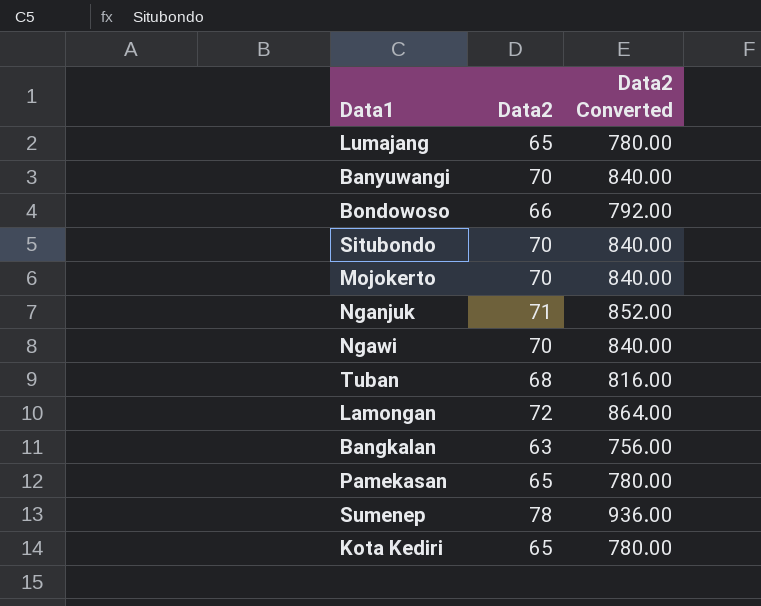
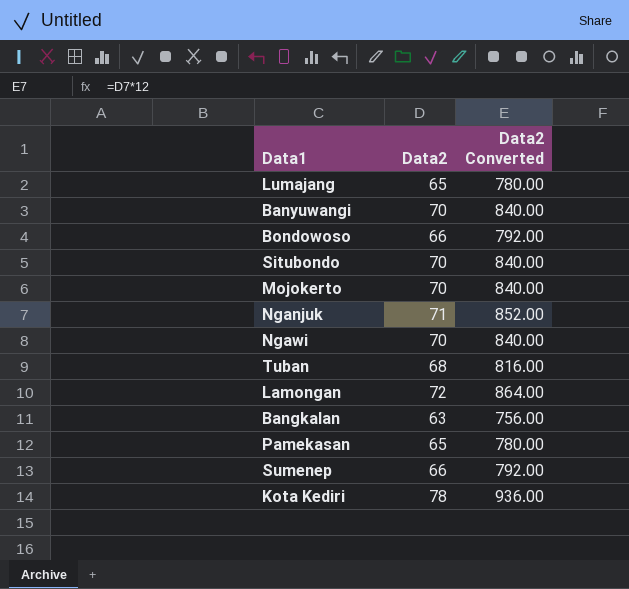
Sumenep | Data2: 78 -> 66
Sumenep | Data2 Converted: 936.00 -> 792.00
Kota Kediri | Data2: 65 -> 78
Kota Kediri | Data2 Converted: 780.00 -> 936.00

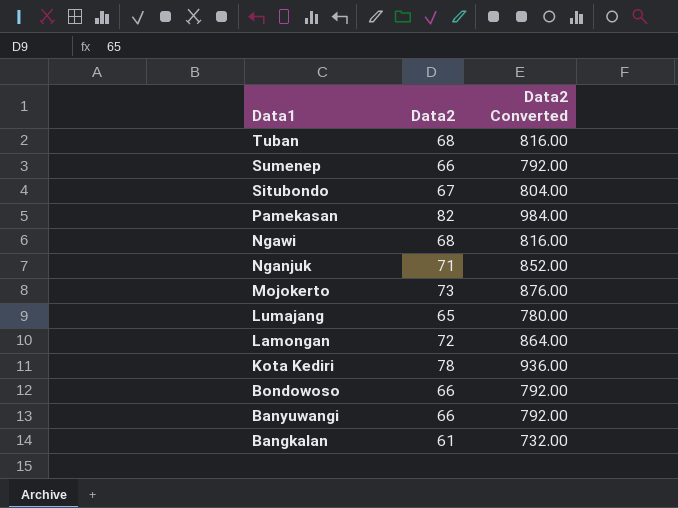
row order: none -> Data1 descending
Situbondo | Data2: 70 -> 67
Situbondo | Data2 Converted: 840.00 -> 804.00
Pamekasan | Data2: 65 -> 82
Pamekasan | Data2 Converted: 780.00 -> 984.00
Ngawi | Data2: 70 -> 68
Ngawi | Data2 Converted: 840.00 -> 816.00
Mojokerto | Data2: 70 -> 73
Mojokerto | Data2 Converted: 840.00 -> 876.00
Banyuwangi | Data2: 70 -> 66
Banyuwangi | Data2 Converted: 840.00 -> 792.00
Bangkalan | Data2: 63 -> 61
Bangkalan | Data2 Converted: 756.00 -> 732.00

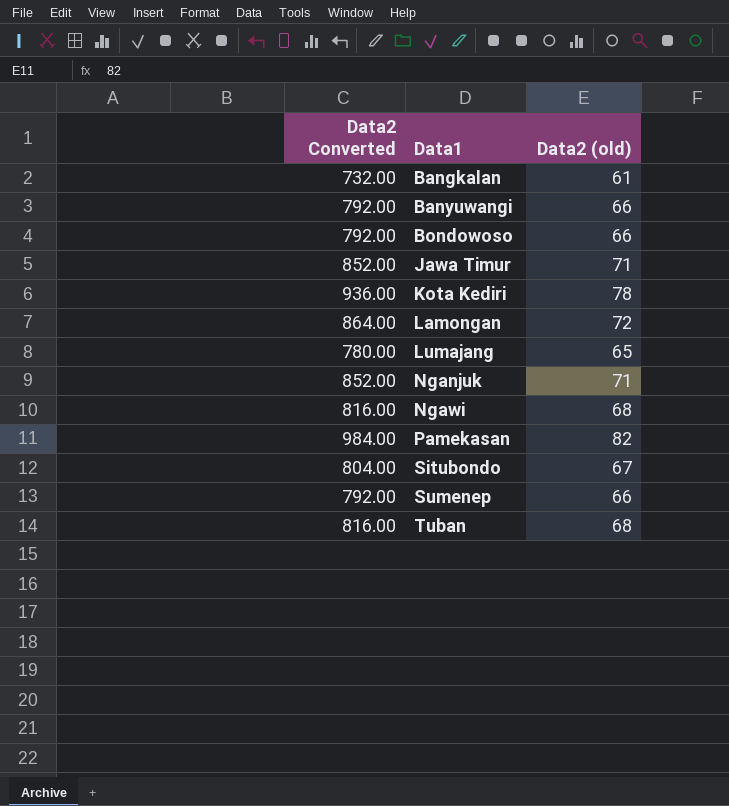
row order: Data1 descending -> Data1 ascending
column Data2 Converted | position: 3 -> 1
column name: Data2 -> Data2 (old)
row Mojokerto: 73 | 876.00 -> none
row Jawa Timur: none -> 852.00 | 71

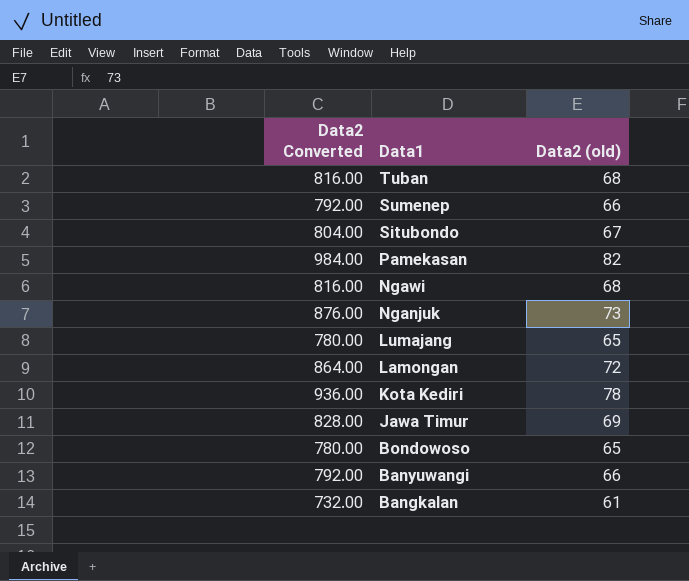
row order: Data1 ascending -> Data1 descending
Nganjuk | Data2 Converted: 852.00 -> 876.00
Nganjuk | Data2 (old): 71 -> 73
Jawa Timur | Data2 Converted: 852.00 -> 828.00
Jawa Timur | Data2 (old): 71 -> 69
Bondowoso | Data2 Converted: 792.00 -> 780.00
Bondowoso | Data2 (old): 66 -> 65

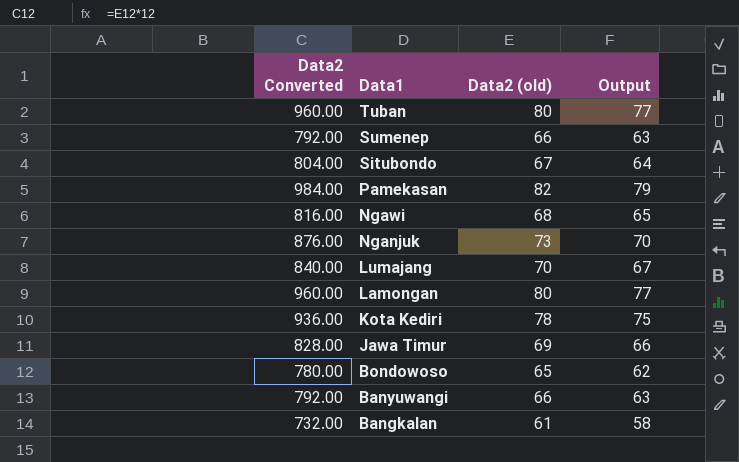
column Output | formula: none -> [Data2 (old)] - 3
Tuban | Data2 Converted: 816.00 -> 960.00
Tuban | Data2 (old): 68 -> 80
Lumajang | Data2 Converted: 780.00 -> 840.00
Lumajang | Data2 (old): 65 -> 70
Lamongan | Data2 Converted: 864.00 -> 960.00
Lamongan | Data2 (old): 72 -> 80

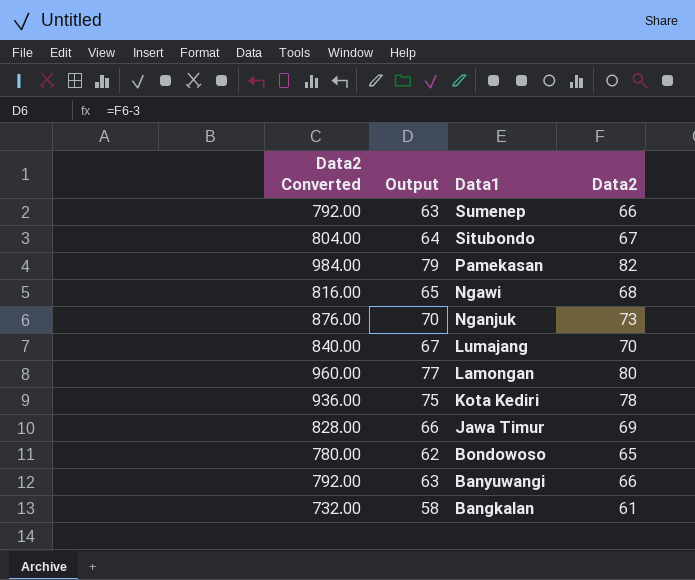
column Output | position: 4 -> 2
column name: Data2 (old) -> Data2
row Tuban: 960.00 | 80 | 77 -> none

